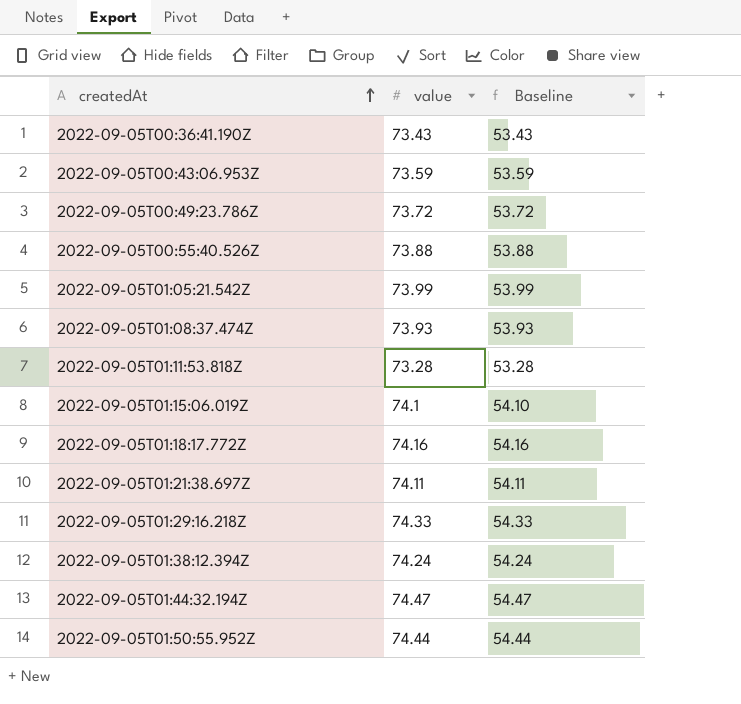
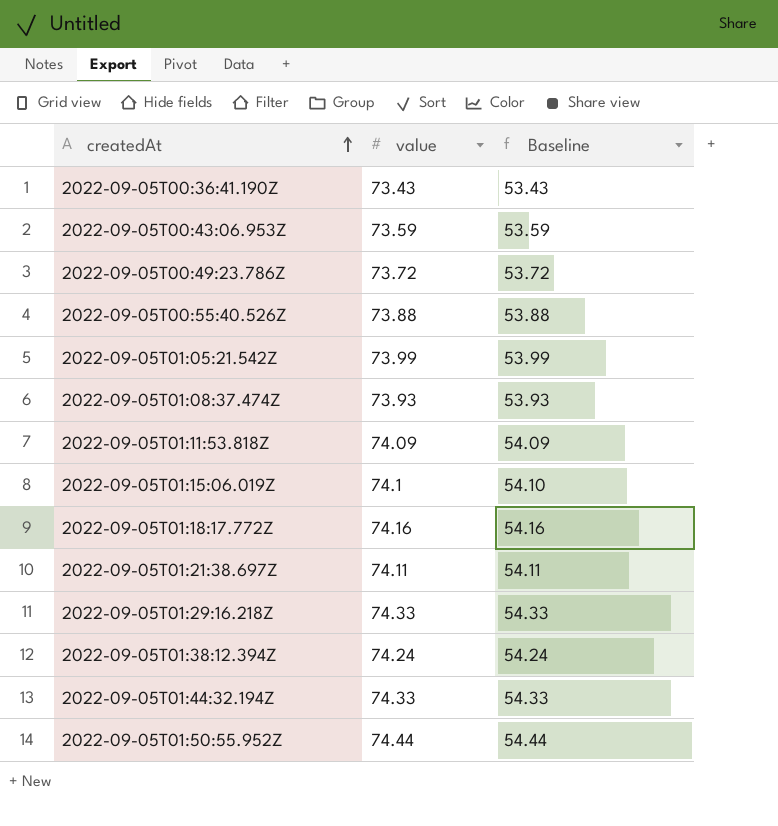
2022-09-05T01:11:53.818Z | value: 73.28 -> 74.09
2022-09-05T01:11:53.818Z | Baseline: 53.28 -> 54.09
2022-09-05T01:44:32.194Z | value: 74.47 -> 74.33
2022-09-05T01:44:32.194Z | Baseline: 54.47 -> 54.33

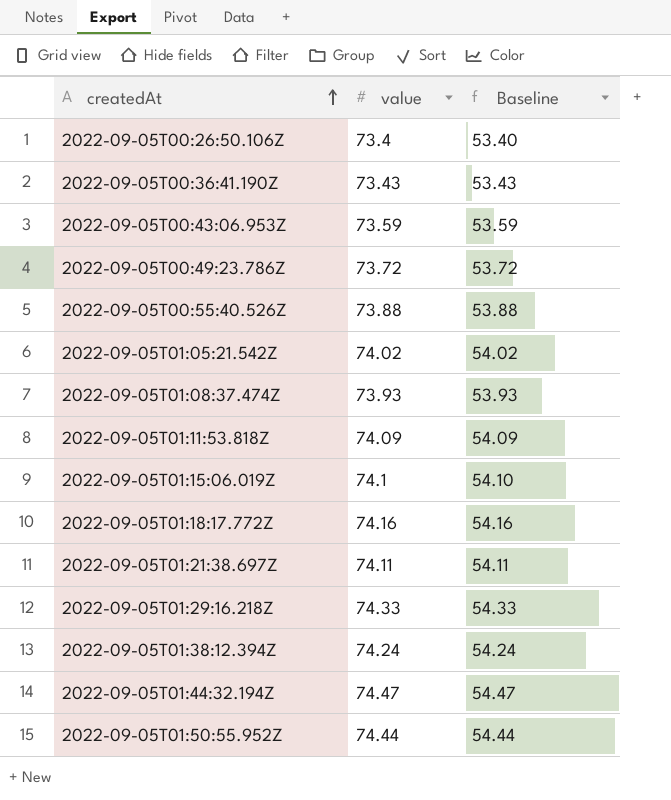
row 2022-09-05T00:26:50.106Z: none -> 73.4 | 53.40
2022-09-05T01:05:21.542Z | value: 73.99 -> 74.02
2022-09-05T01:05:21.542Z | Baseline: 53.99 -> 54.02
2022-09-05T01:44:32.194Z | value: 74.33 -> 74.47
2022-09-05T01:44:32.194Z | Baseline: 54.33 -> 54.47

